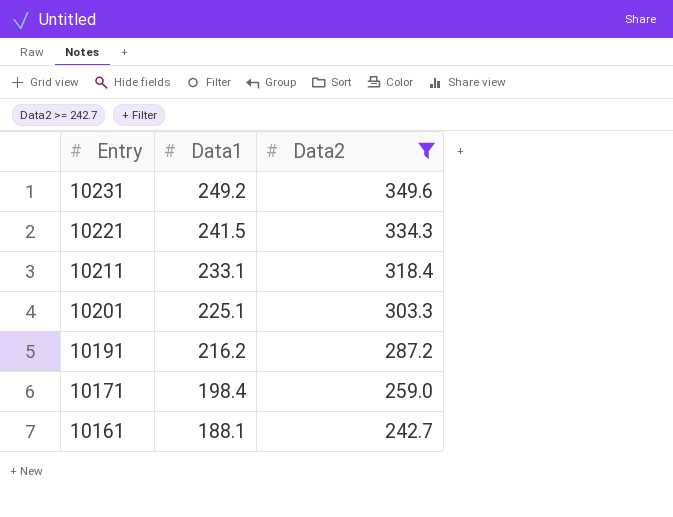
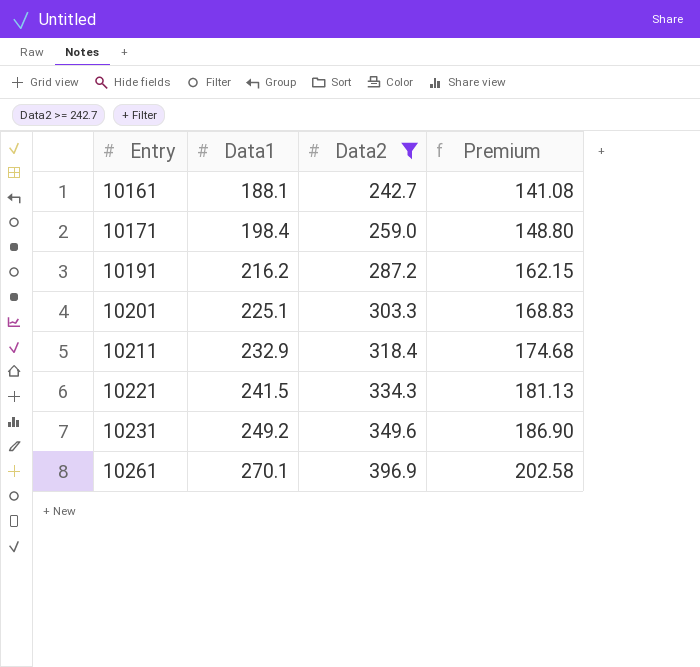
row order: Entry descending -> Entry ascending
column Premium | formula: none -> [Data1] * 0.75
10211 | Data1: 233.1 -> 232.9
row 10261: none -> 270.1 | 396.9 | 202.58

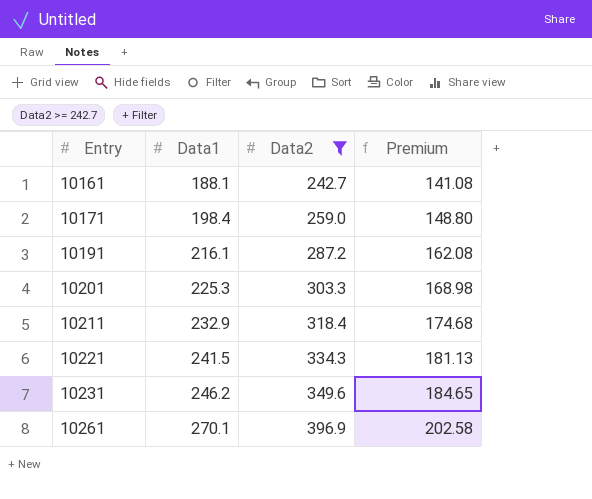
10191 | Data1: 216.2 -> 216.1
10191 | Premium: 162.15 -> 162.08
10201 | Data1: 225.1 -> 225.3
10201 | Premium: 168.83 -> 168.98
10231 | Data1: 249.2 -> 246.2
10231 | Premium: 186.90 -> 184.65

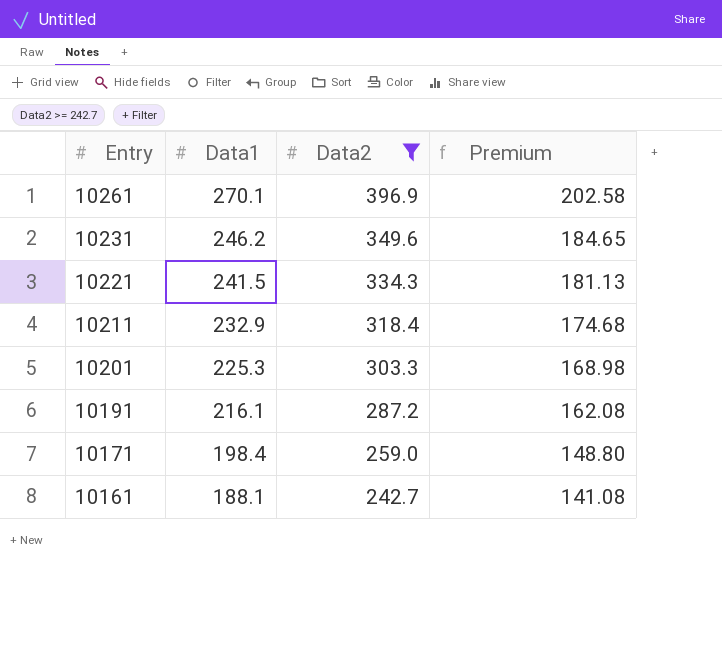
row order: Entry ascending -> Entry descending

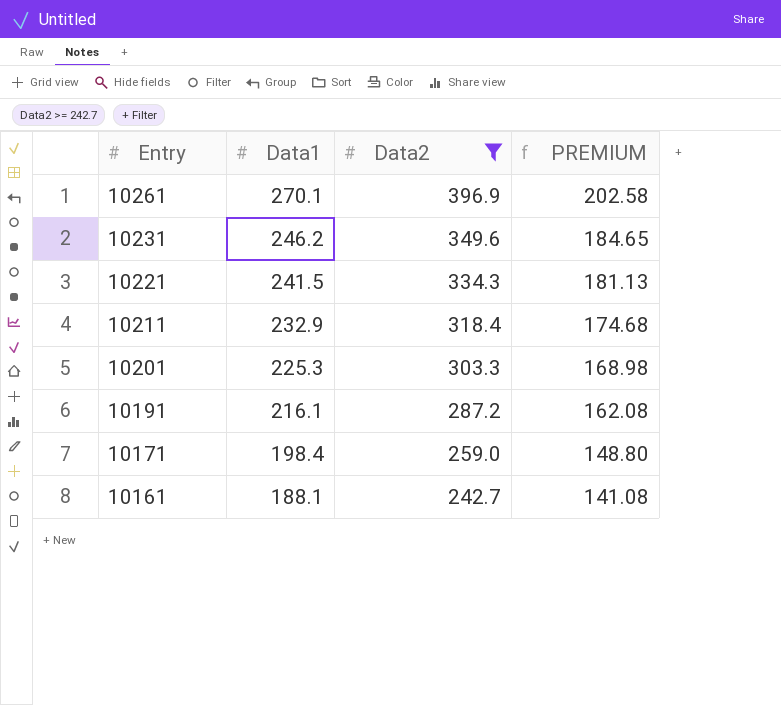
column name: Premium -> PREMIUM

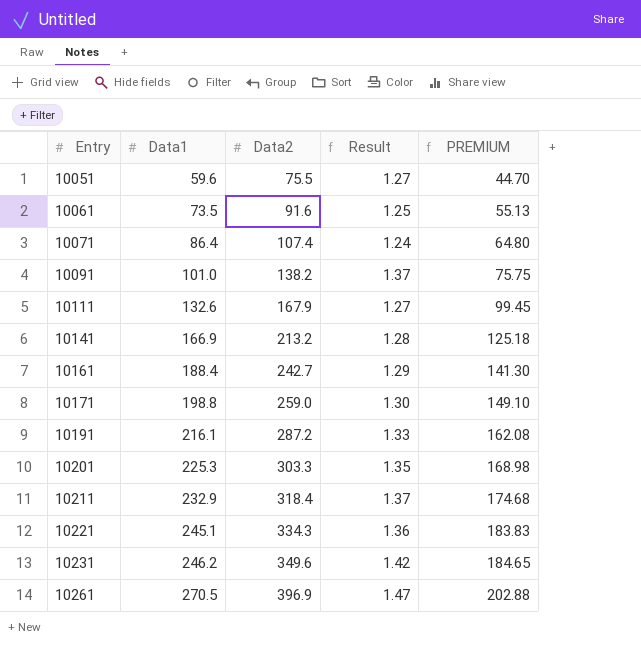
filter: Data2 >= 242.7 -> none
row order: Entry descending -> Entry ascending
column Result | formula: none -> [Data2] / [Data1]
10161 | Data1: 188.1 -> 188.4
10161 | PREMIUM: 141.08 -> 141.30
10171 | Data1: 198.4 -> 198.8
10171 | PREMIUM: 148.80 -> 149.10
10221 | Data1: 241.5 -> 245.1
10221 | PREMIUM: 181.13 -> 183.83
10261 | Data1: 270.1 -> 270.5
10261 | PREMIUM: 202.58 -> 202.88

